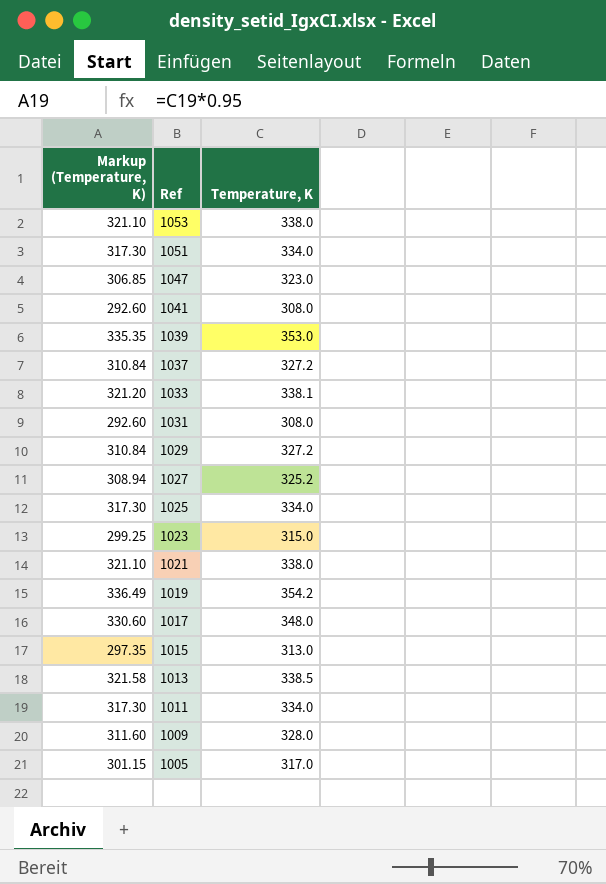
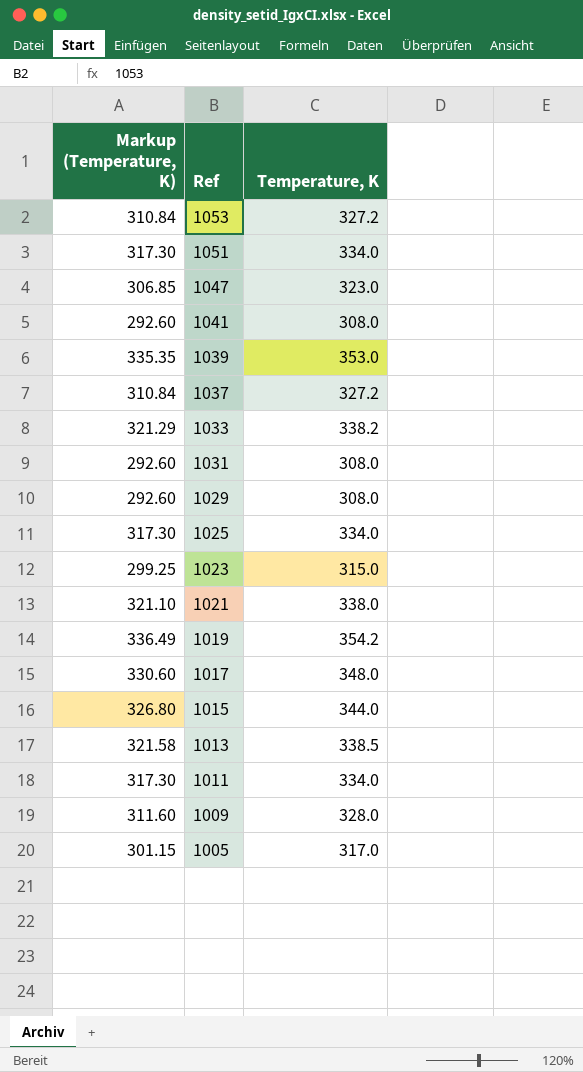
row 1027: 308.94 | 325.2 -> none
1053 | Markup (Temperature, K): 321.10 -> 310.84
1053 | Temperature, K: 338.0 -> 327.2
1033 | Markup (Temperature, K): 321.20 -> 321.29
1033 | Temperature, K: 338.1 -> 338.2
1029 | Markup (Temperature, K): 310.84 -> 292.60
1029 | Temperature, K: 327.2 -> 308.0
1015 | Markup (Temperature, K): 297.35 -> 326.80
1015 | Temperature, K: 313.0 -> 344.0

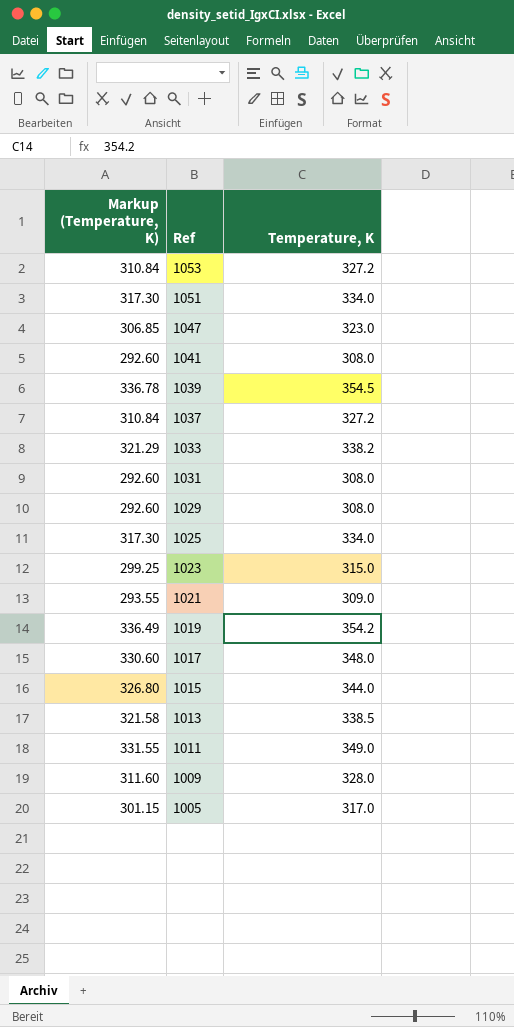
1039 | Markup (Temperature, K): 335.35 -> 336.78
1039 | Temperature, K: 353.0 -> 354.5
1021 | Markup (Temperature, K): 321.10 -> 293.55
1021 | Temperature, K: 338.0 -> 309.0
1011 | Markup (Temperature, K): 317.30 -> 331.55
1011 | Temperature, K: 334.0 -> 349.0

